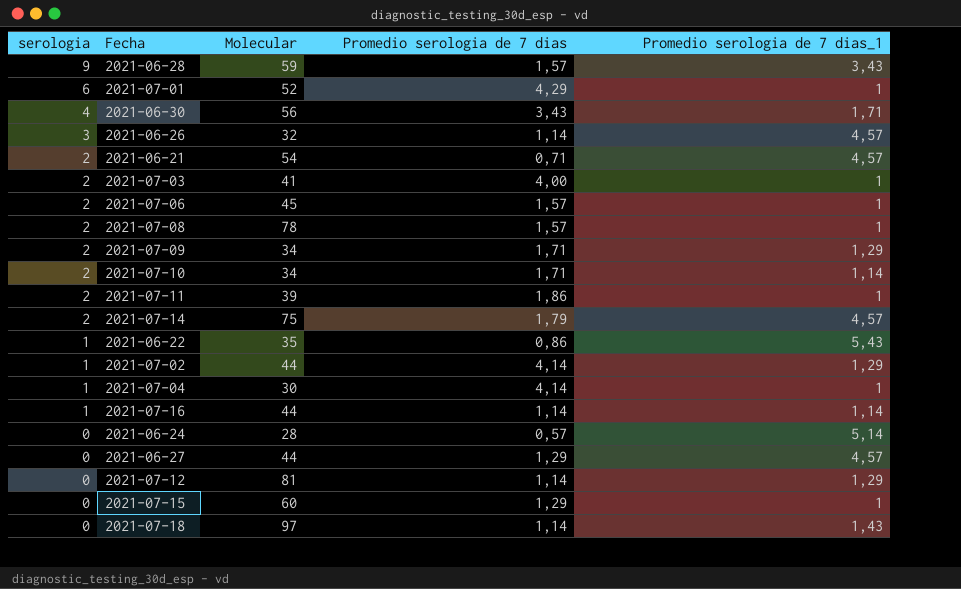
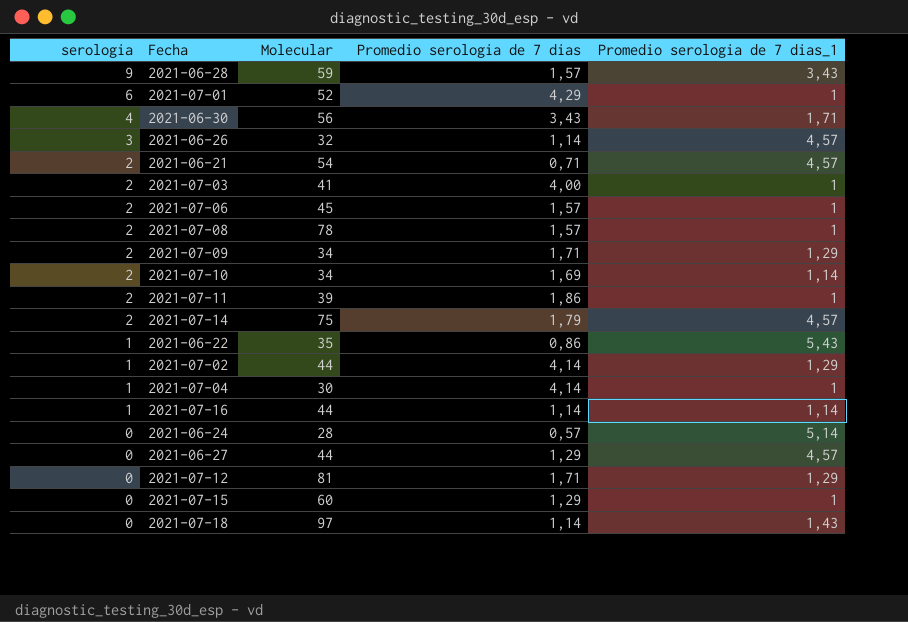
2021-07-10 | Promedio serologia de 7 dias: 1,71 -> 1,69
2021-07-12 | Promedio serologia de 7 dias: 1,14 -> 1,71

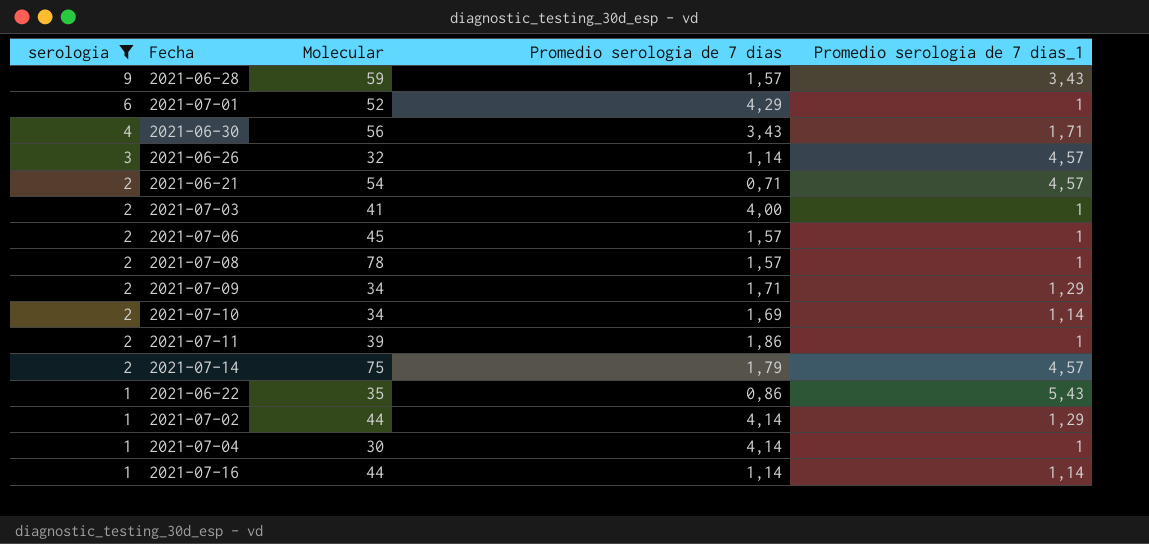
filter: none -> serologia != 0

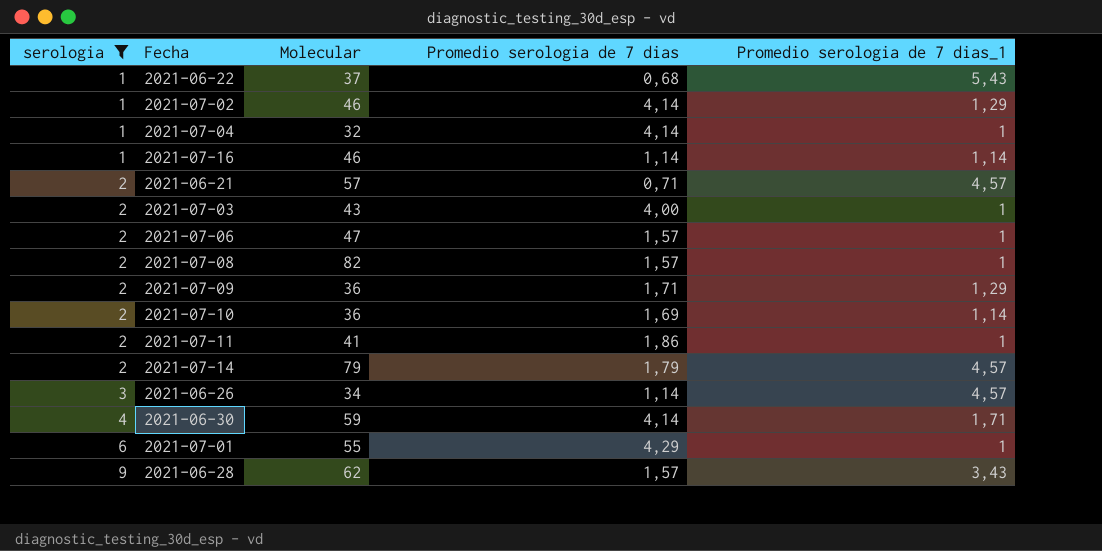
row order: serologia descending -> serologia ascending
2021-06-22 | Molecular: 35 -> 37
2021-06-22 | Promedio serologia de 7 dias: 0,86 -> 0,68
2021-07-02 | Molecular: 44 -> 46
2021-07-04 | Molecular: 30 -> 32
2021-07-16 | Molecular: 44 -> 46
2021-06-21 | Molecular: 54 -> 57
2021-07-03 | Molecular: 41 -> 43
2021-07-06 | Molecular: 45 -> 47
2021-07-08 | Molecular: 78 -> 82
2021-07-09 | Molecular: 34 -> 36
2021-07-10 | Molecular: 34 -> 36
2021-07-11 | Molecular: 39 -> 41
2021-07-14 | Molecular: 75 -> 79
2021-06-26 | Molecular: 32 -> 34
2021-06-30 | Molecular: 56 -> 59
2021-06-30 | Promedio serologia de 7 dias: 3,43 -> 4,14
2021-07-01 | Molecular: 52 -> 55
2021-06-28 | Molecular: 59 -> 62

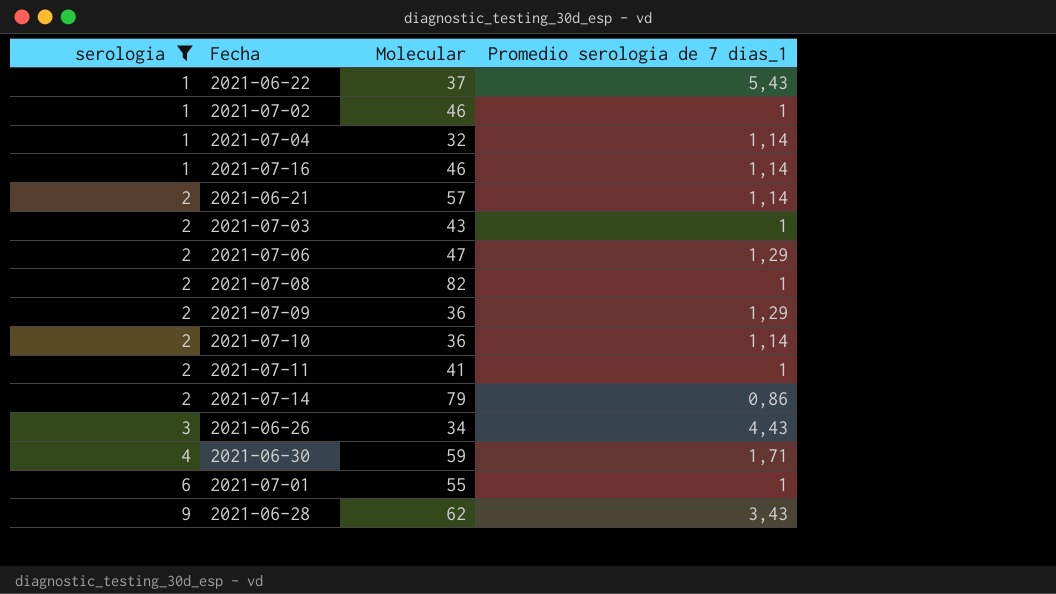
column Promedio serologia de 7 dias | position: 4 -> none
2021-07-02 | Promedio serologia de 7 dias_1: 1,29 -> 1
2021-07-04 | Promedio serologia de 7 dias_1: 1 -> 1,14
2021-06-21 | Promedio serologia de 7 dias_1: 4,57 -> 1,14
2021-07-06 | Promedio serologia de 7 dias_1: 1 -> 1,29
2021-07-14 | Promedio serologia de 7 dias_1: 4,57 -> 0,86
2021-06-26 | Promedio serologia de 7 dias_1: 4,57 -> 4,43

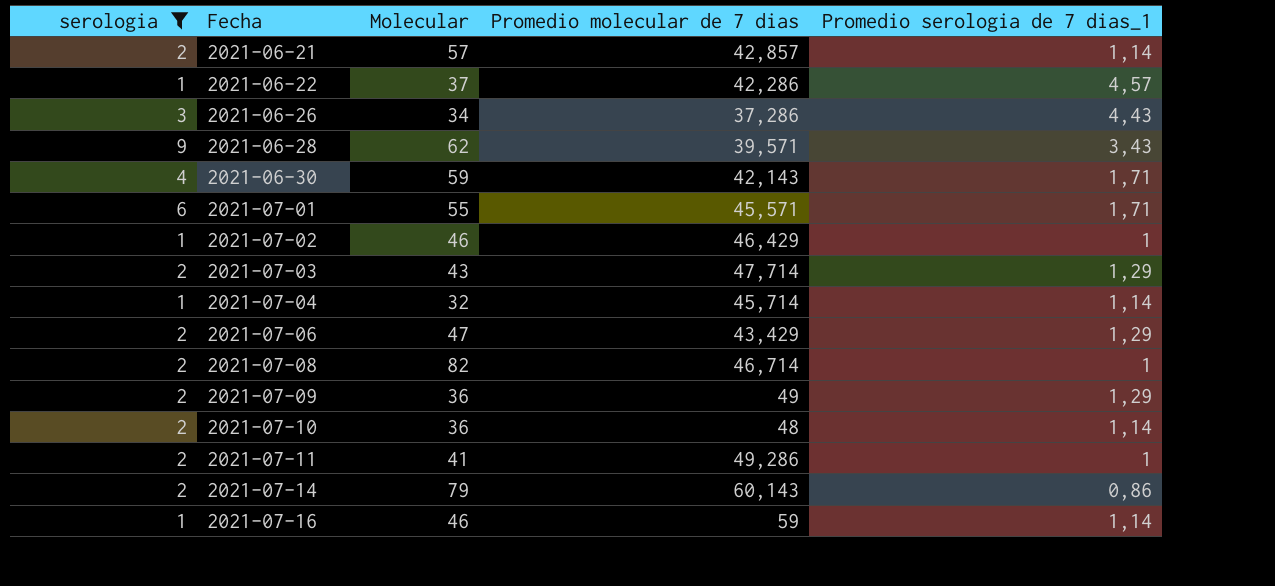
row order: serologia ascending -> Fecha ascending
column Promedio molecular de 7 dias | position: none -> 4
2021-06-22 | Promedio serologia de 7 dias_1: 5,43 -> 4,57
2021-07-01 | Promedio serologia de 7 dias_1: 1 -> 1,71
2021-07-03 | Promedio serologia de 7 dias_1: 1 -> 1,29

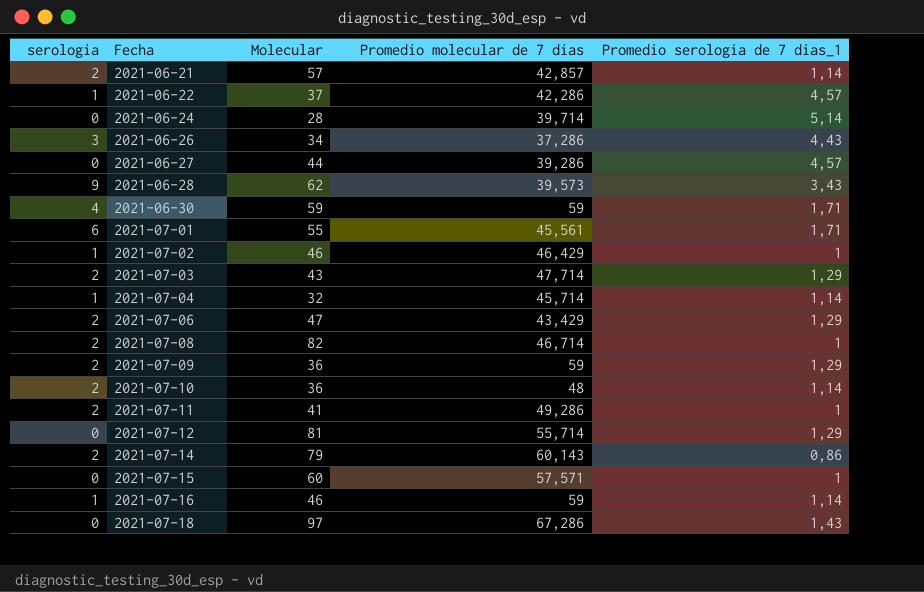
filter: serologia != 0 -> none
2021-06-28 | Promedio molecular de 7 dias: 39,571 -> 39,573
2021-06-30 | Promedio molecular de 7 dias: 42,143 -> 59
2021-07-01 | Promedio molecular de 7 dias: 45,571 -> 45,561
2021-07-09 | Promedio molecular de 7 dias: 49 -> 59

